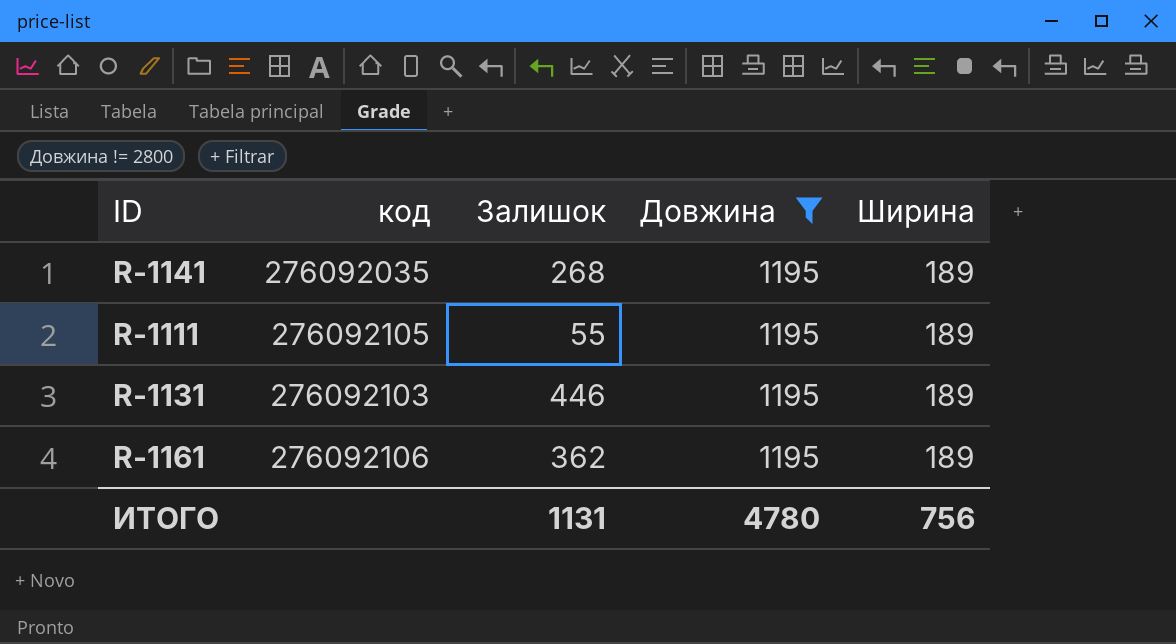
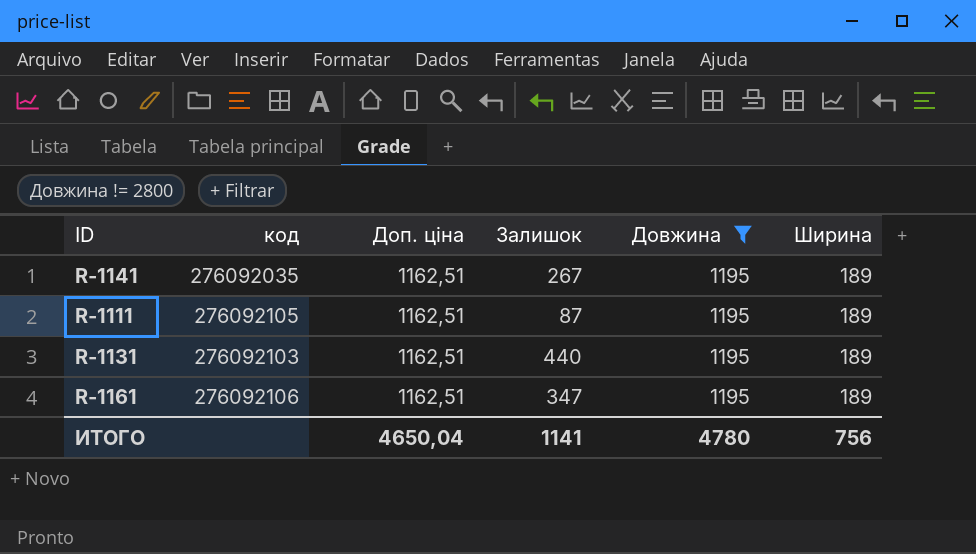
column Доп. ціна | position: none -> 3
R-1141 | Залишок: 268 -> 267
R-1111 | Залишок: 55 -> 87
R-1131 | Залишок: 446 -> 440
R-1161 | Залишок: 362 -> 347
ИТОГО | Залишок: 1131 -> 1141

